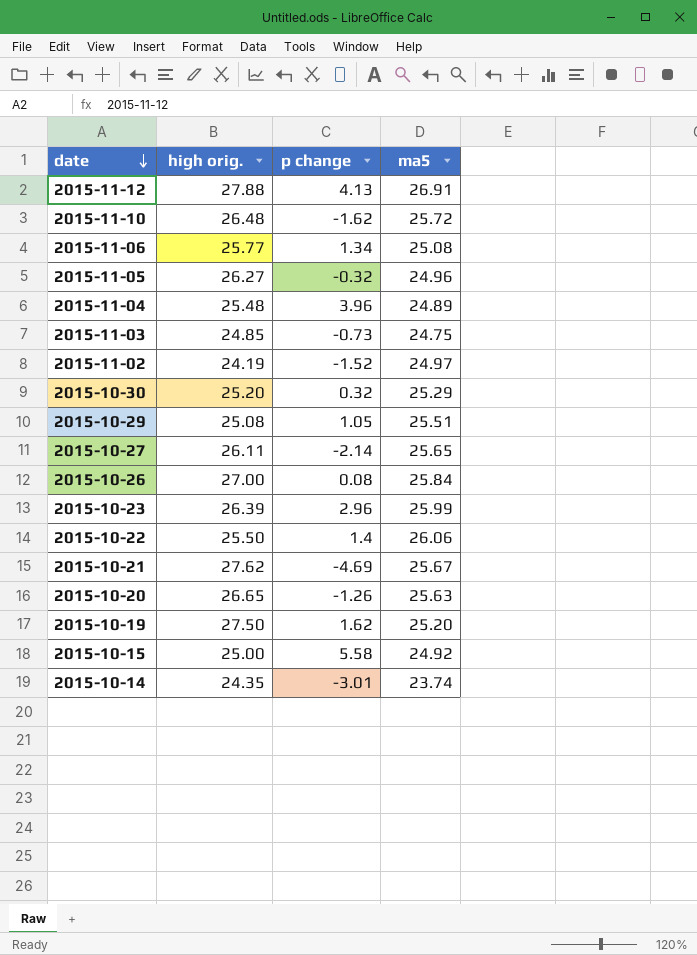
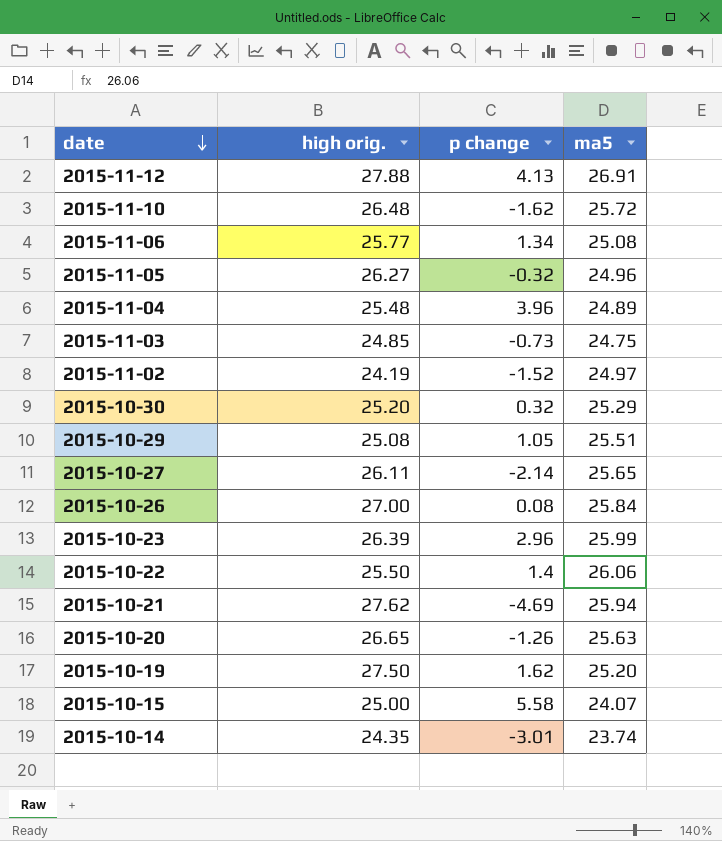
2015-10-21 | ma5: 25.67 -> 25.94
2015-10-15 | ma5: 24.92 -> 24.07

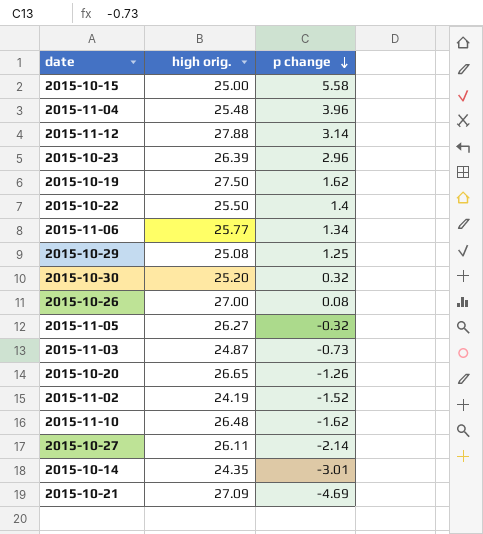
row order: date descending -> p change descending
column ma5 | position: 4 -> none
2015-11-12 | p change: 4.13 -> 3.14
2015-10-29 | p change: 1.05 -> 1.25
2015-11-03 | high orig.: 24.85 -> 24.87
2015-10-21 | high orig.: 27.62 -> 27.09

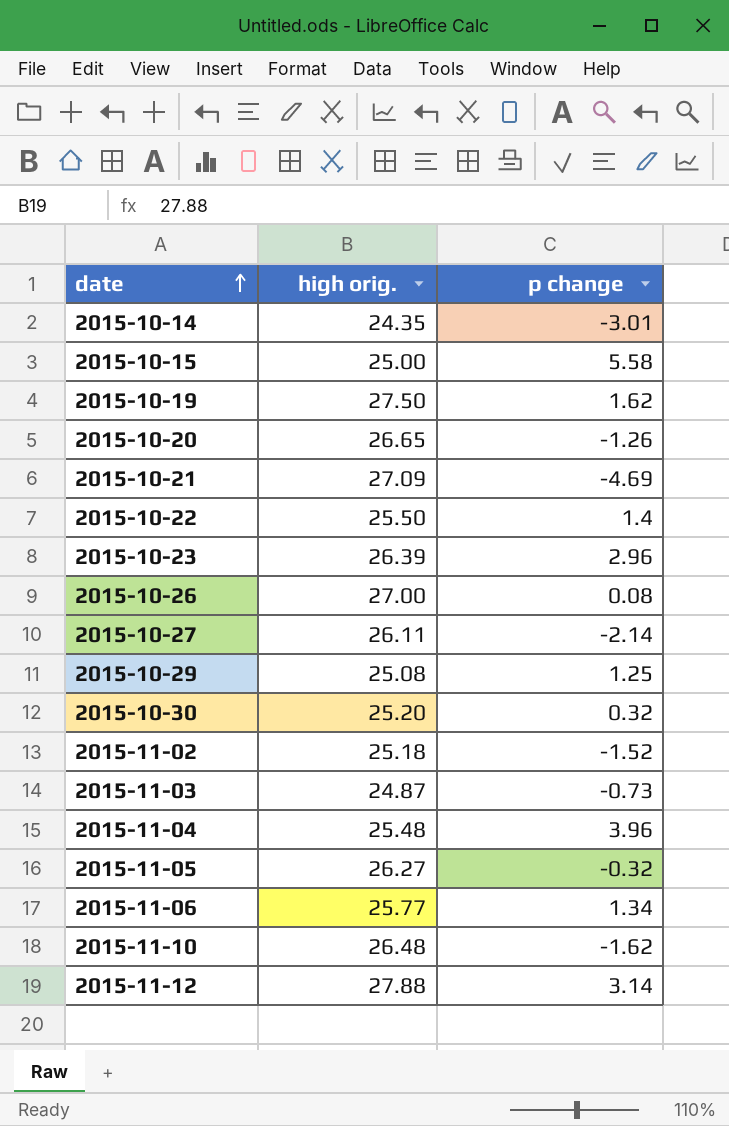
row order: p change descending -> date ascending
2015-11-02 | high orig.: 24.19 -> 25.18

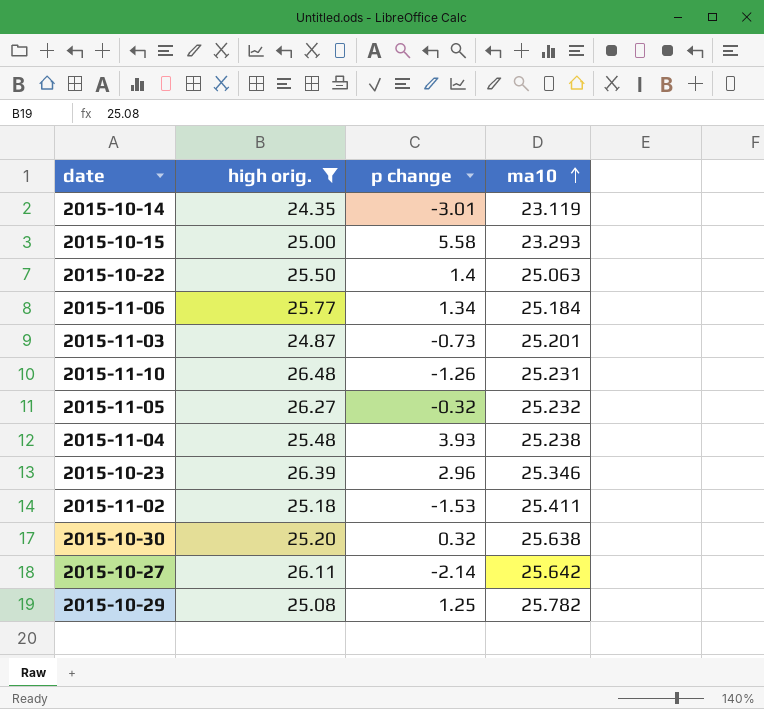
filter: none -> high orig. <= 26.48
row order: date ascending -> ma10 ascending
column ma10 | position: none -> 4
2015-11-10 | p change: -1.62 -> -1.26
2015-11-04 | p change: 3.96 -> 3.93
2015-11-02 | p change: -1.52 -> -1.53

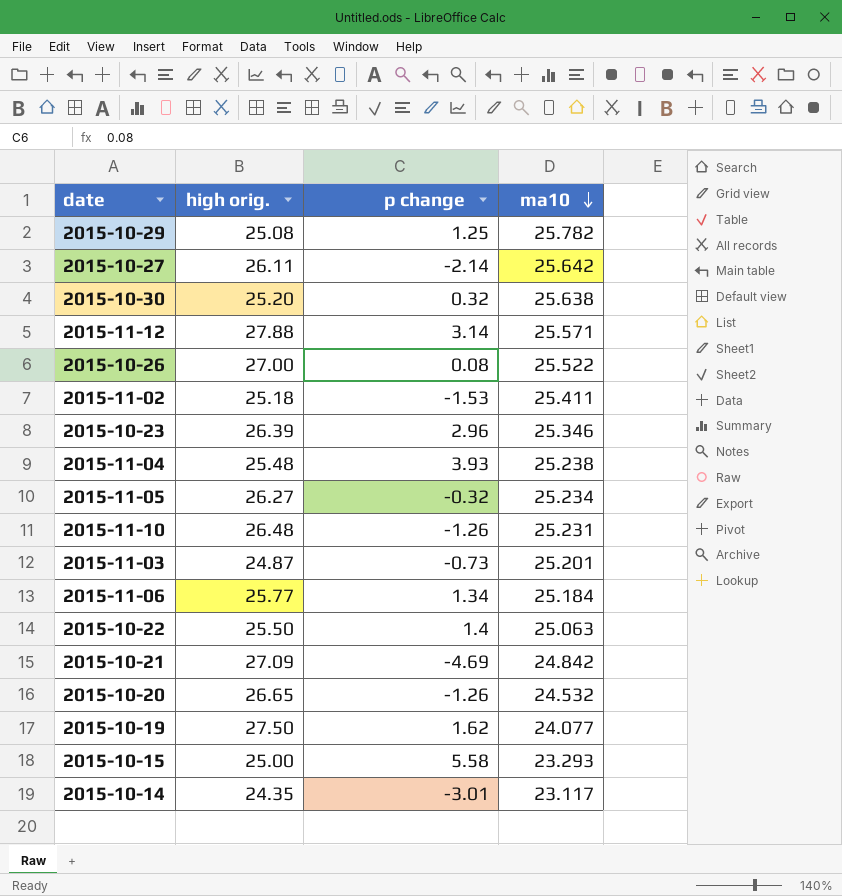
filter: high orig. <= 26.48 -> none
row order: ma10 ascending -> ma10 descending
2015-11-05 | ma10: 25.232 -> 25.234
2015-10-14 | ma10: 23.119 -> 23.117

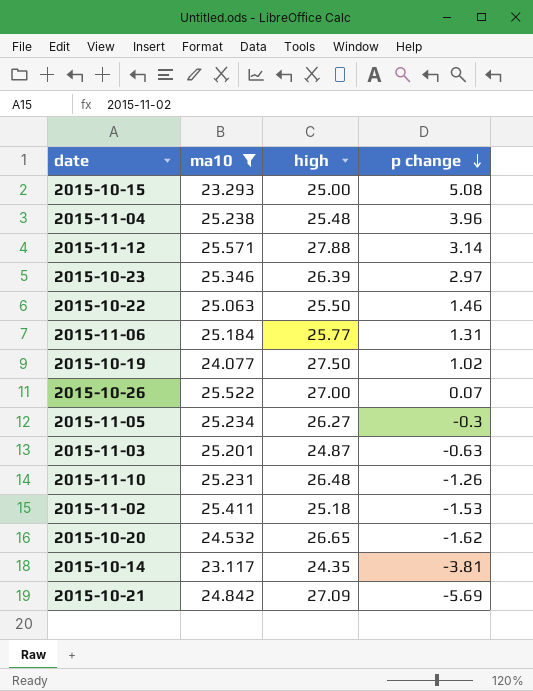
filter: none -> ma10 <= 25.571
row order: ma10 descending -> p change descending
column ma10 | position: 4 -> 2
column name: high orig. -> high
2015-10-15 | p change: 5.58 -> 5.08
2015-11-04 | p change: 3.93 -> 3.96
2015-10-23 | p change: 2.96 -> 2.97
2015-10-22 | p change: 1.4 -> 1.46
2015-11-06 | p change: 1.34 -> 1.31
2015-10-19 | p change: 1.62 -> 1.02
2015-10-26 | p change: 0.08 -> 0.07
2015-11-05 | p change: -0.32 -> -0.3
2015-11-03 | p change: -0.73 -> -0.63
2015-10-20 | p change: -1.26 -> -1.62
2015-10-14 | p change: -3.01 -> -3.81
2015-10-21 | p change: -4.69 -> -5.69

